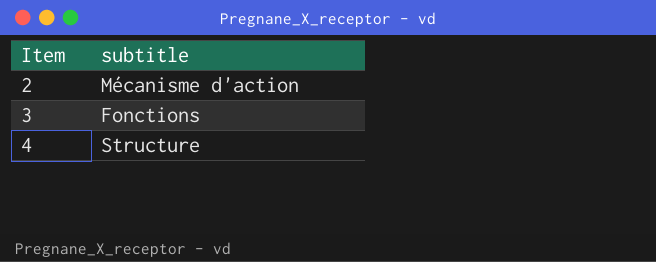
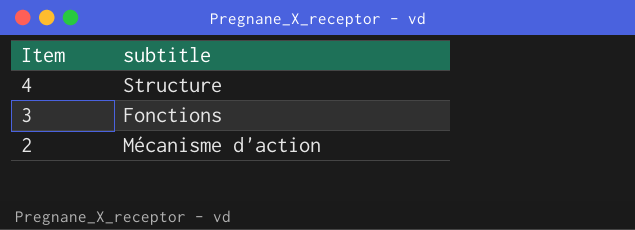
row order: Item ascending -> Item descending

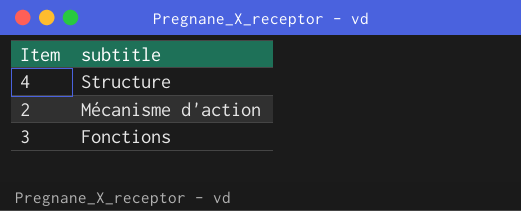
row order: Item descending -> subtitle descending

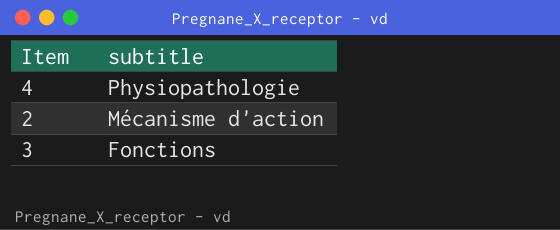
4 | subtitle: Structure -> Physiopathologie

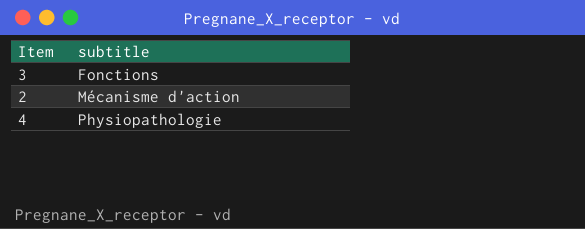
row order: subtitle descending -> subtitle ascending

